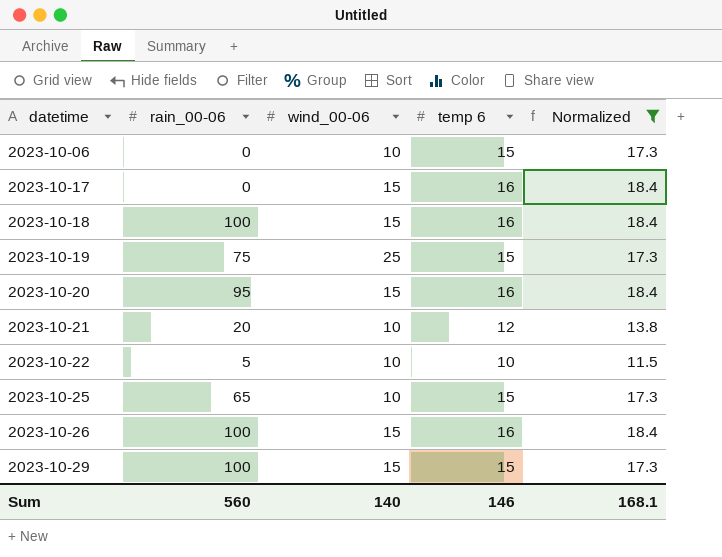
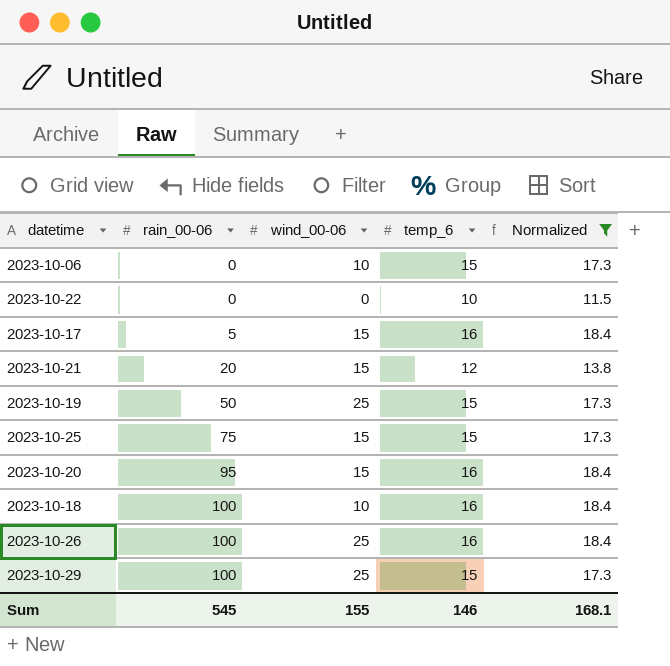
row order: datetime ascending -> rain_00-06 ascending
column name: temp 6 -> temp_6
2023-10-22 | rain_00-06: 5 -> 0
2023-10-22 | wind_00-06: 10 -> 0
2023-10-17 | rain_00-06: 0 -> 5
2023-10-21 | wind_00-06: 10 -> 15
2023-10-19 | rain_00-06: 75 -> 50
2023-10-25 | rain_00-06: 65 -> 75
2023-10-25 | wind_00-06: 10 -> 15
2023-10-18 | wind_00-06: 15 -> 10
2023-10-26 | wind_00-06: 15 -> 25
2023-10-29 | wind_00-06: 15 -> 25
Sum | rain_00-06: 560 -> 545
Sum | wind_00-06: 140 -> 155

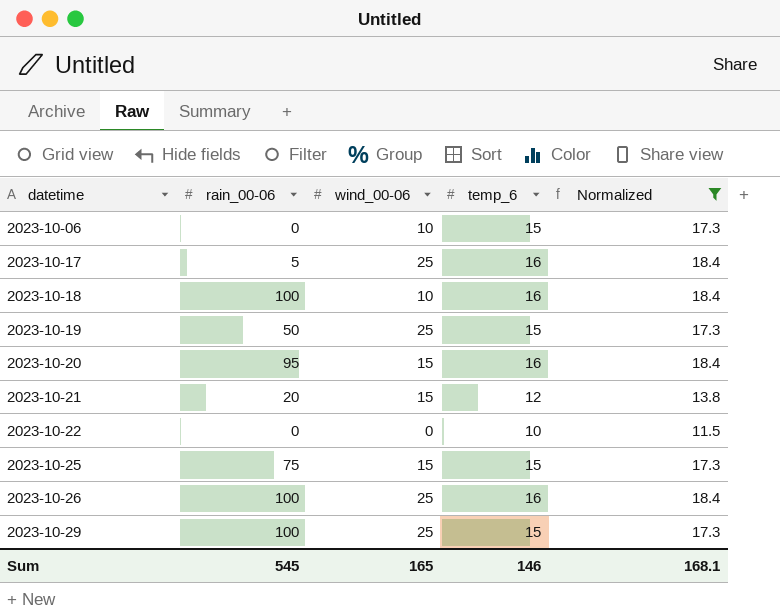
row order: rain_00-06 ascending -> datetime ascending
2023-10-17 | wind_00-06: 15 -> 25
Sum | wind_00-06: 155 -> 165

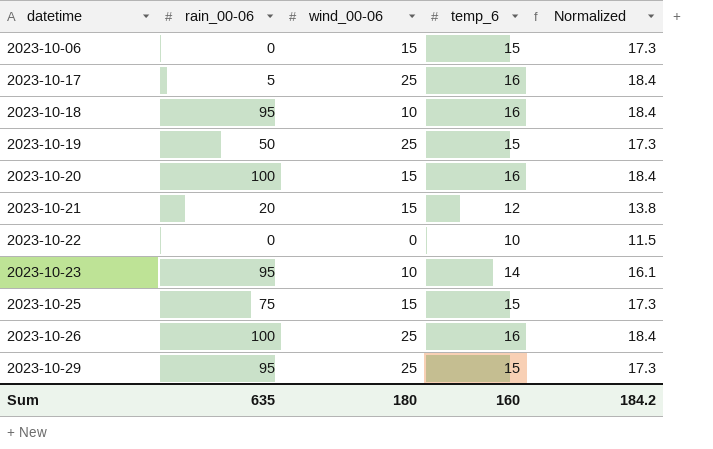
filter: Normalized != 16.1 -> none
2023-10-06 | wind_00-06: 10 -> 15
2023-10-18 | rain_00-06: 100 -> 95
2023-10-20 | rain_00-06: 95 -> 100
2023-10-29 | rain_00-06: 100 -> 95
Sum | rain_00-06: 545 -> 635
Sum | wind_00-06: 165 -> 180
Sum | temp_6: 146 -> 160
Sum | Normalized: 168.1 -> 184.2

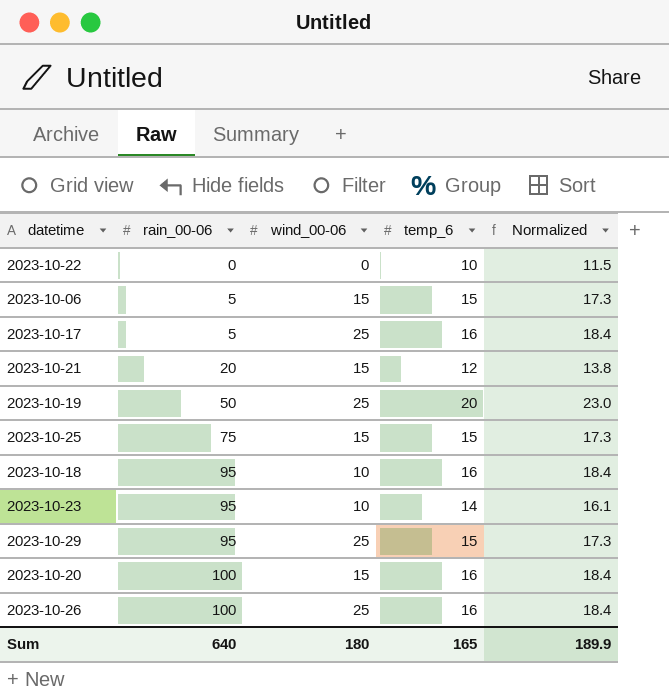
row order: datetime ascending -> rain_00-06 ascending
2023-10-06 | rain_00-06: 0 -> 5
2023-10-19 | temp_6: 15 -> 20
2023-10-19 | Normalized: 17.3 -> 23.0
Sum | rain_00-06: 635 -> 640
Sum | temp_6: 160 -> 165
Sum | Normalized: 184.2 -> 189.9

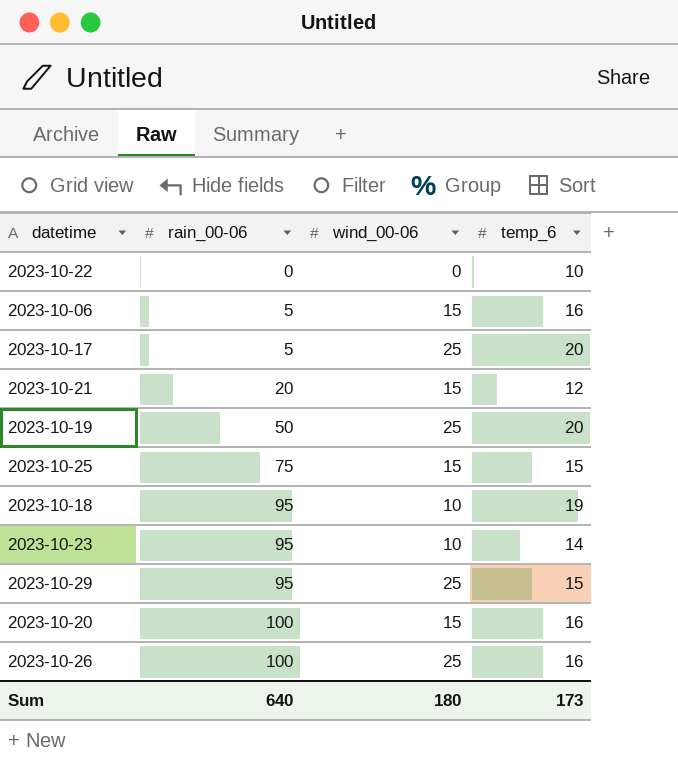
column Normalized | formula: [temp_6] * 1.15 -> none
2023-10-06 | temp_6: 15 -> 16
2023-10-17 | temp_6: 16 -> 20
2023-10-18 | temp_6: 16 -> 19
Sum | temp_6: 165 -> 173

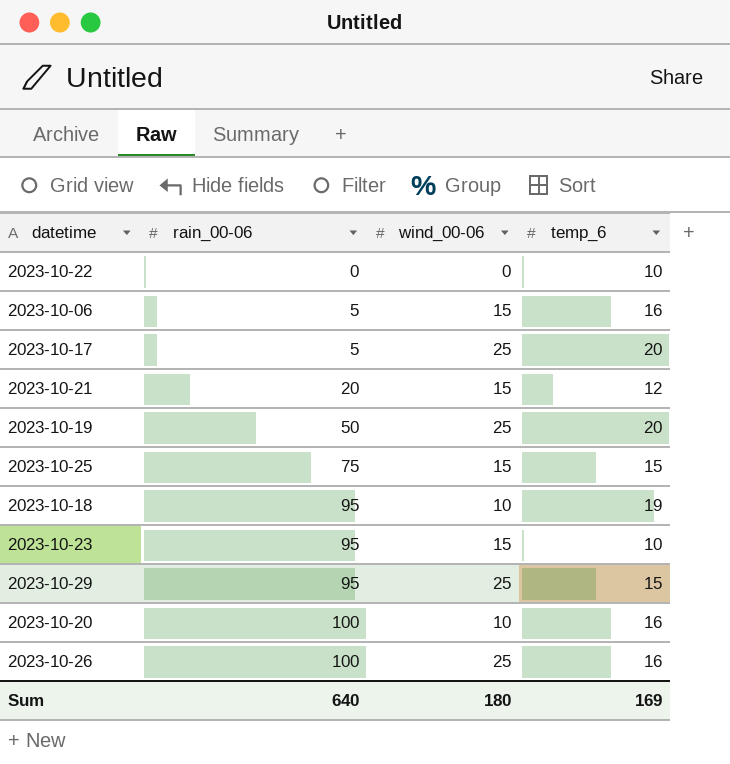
2023-10-23 | wind_00-06: 10 -> 15
2023-10-23 | temp_6: 14 -> 10
2023-10-20 | wind_00-06: 15 -> 10
Sum | temp_6: 173 -> 169

